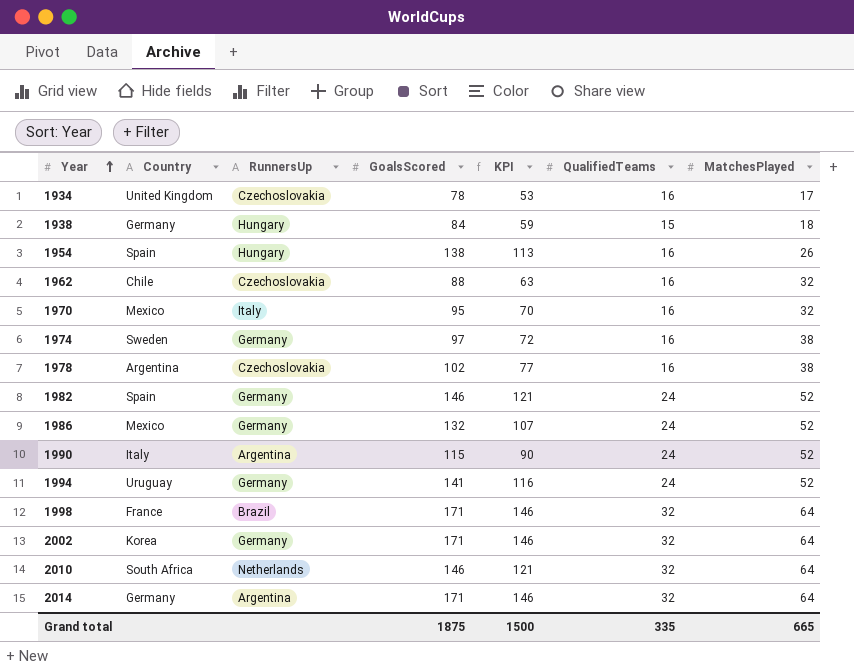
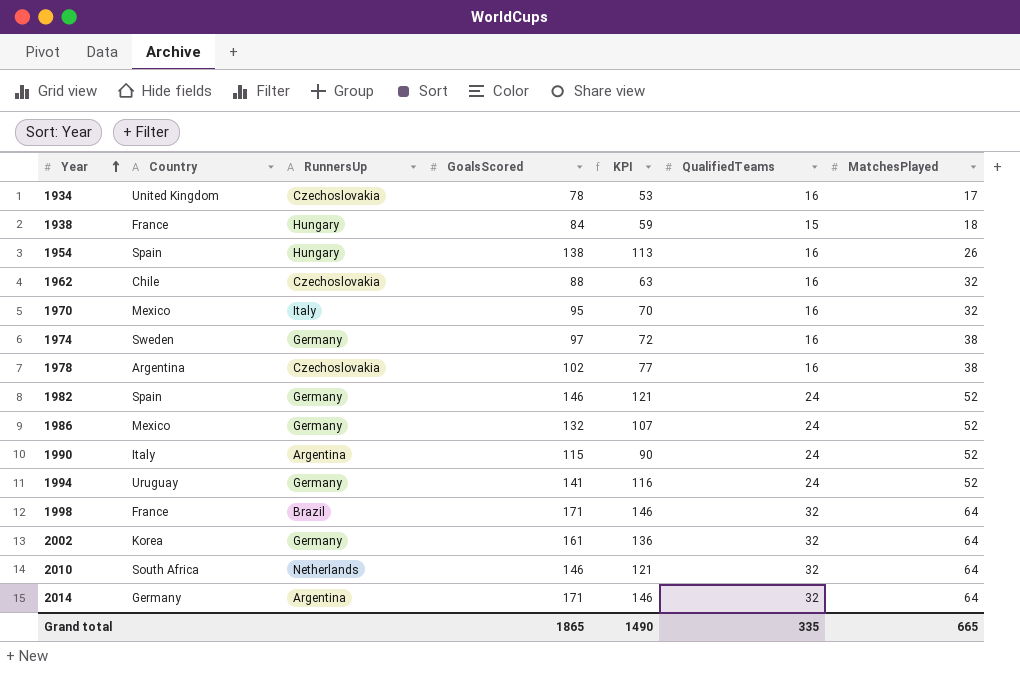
1938 | Country: Germany -> France
2002 | GoalsScored: 171 -> 161
2002 | KPI: 146 -> 136
Grand total | GoalsScored: 1875 -> 1865
Grand total | KPI: 1500 -> 1490

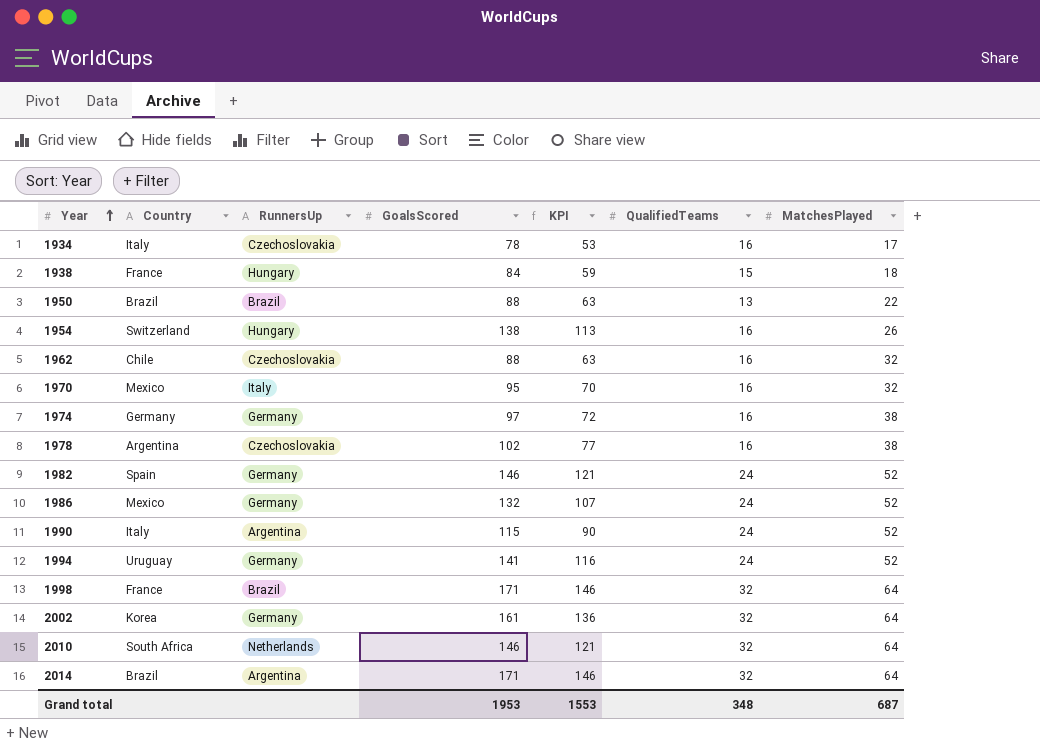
1934 | Country: United Kingdom -> Italy
row 1950: none -> Brazil | Brazil | 88 | 63 | 13 | 22
1954 | Country: Spain -> Switzerland
1974 | Country: Sweden -> Germany
2014 | Country: Germany -> Brazil
Grand total | GoalsScored: 1865 -> 1953
Grand total | KPI: 1490 -> 1553
Grand total | QualifiedTeams: 335 -> 348
Grand total | MatchesPlayed: 665 -> 687

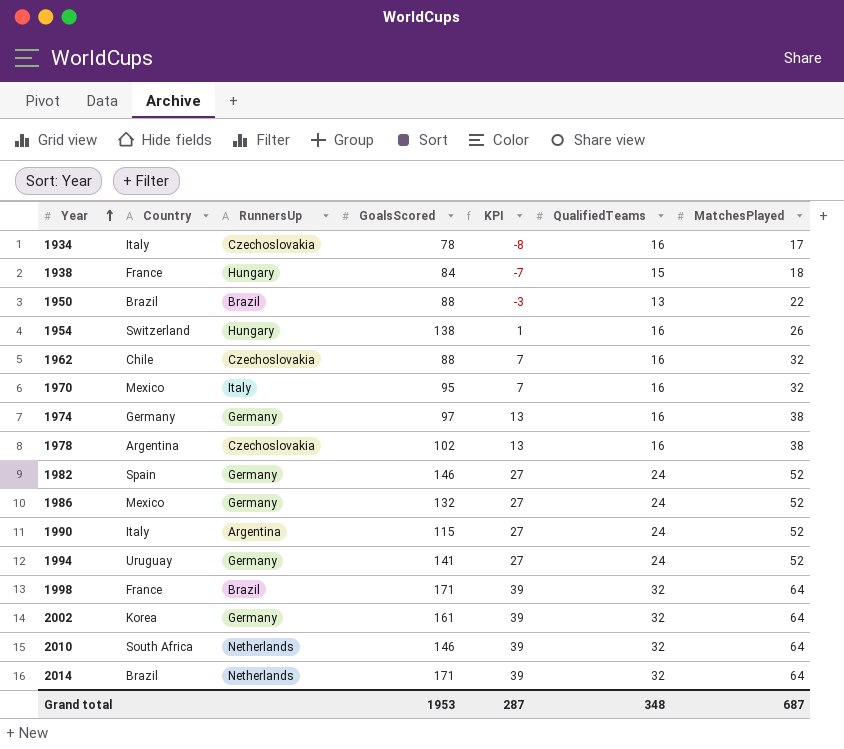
column KPI | formula: [GoalsScored] - 25 -> [MatchesPlayed] - 25
2014 | RunnersUp: Argentina -> Netherlands
Grand total | KPI: 1553 -> 287

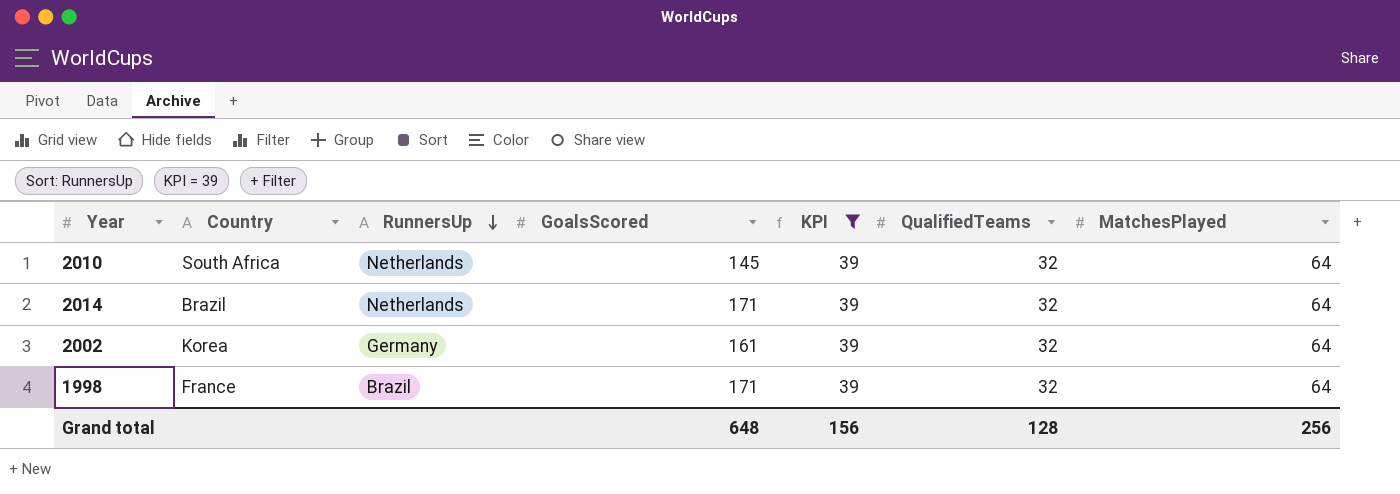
filter: none -> KPI = 39
row order: Year ascending -> RunnersUp descending
2010 | GoalsScored: 146 -> 145
Grand total | GoalsScored: 1953 -> 648
Grand total | KPI: 287 -> 156
Grand total | QualifiedTeams: 348 -> 128
Grand total | MatchesPlayed: 687 -> 256

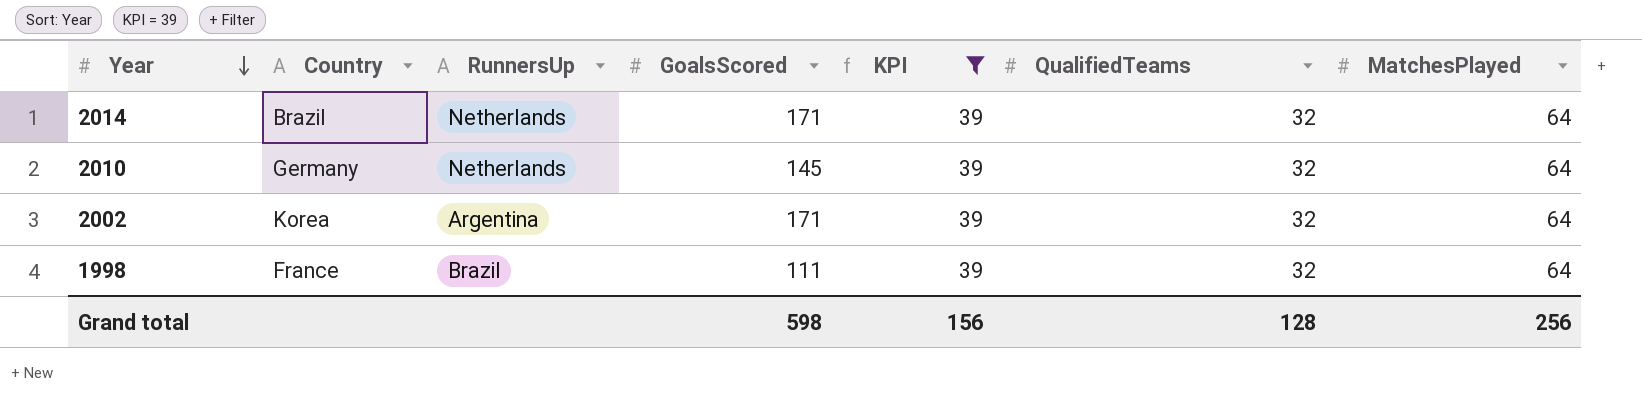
row order: RunnersUp descending -> Year descending
2010 | Country: South Africa -> Germany
2002 | RunnersUp: Germany -> Argentina
2002 | GoalsScored: 161 -> 171
1998 | GoalsScored: 171 -> 111
Grand total | GoalsScored: 648 -> 598

